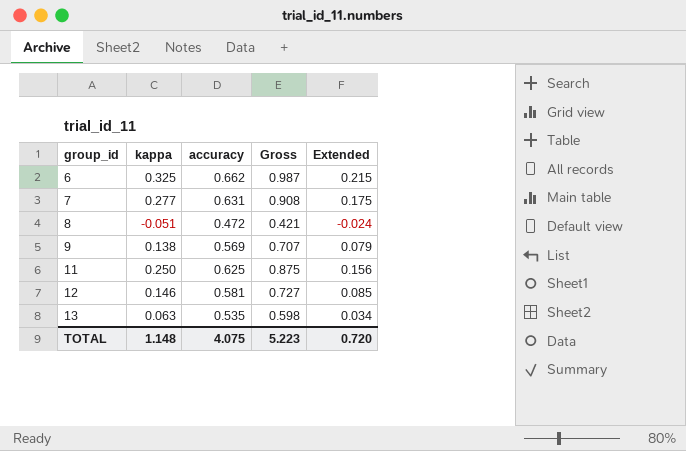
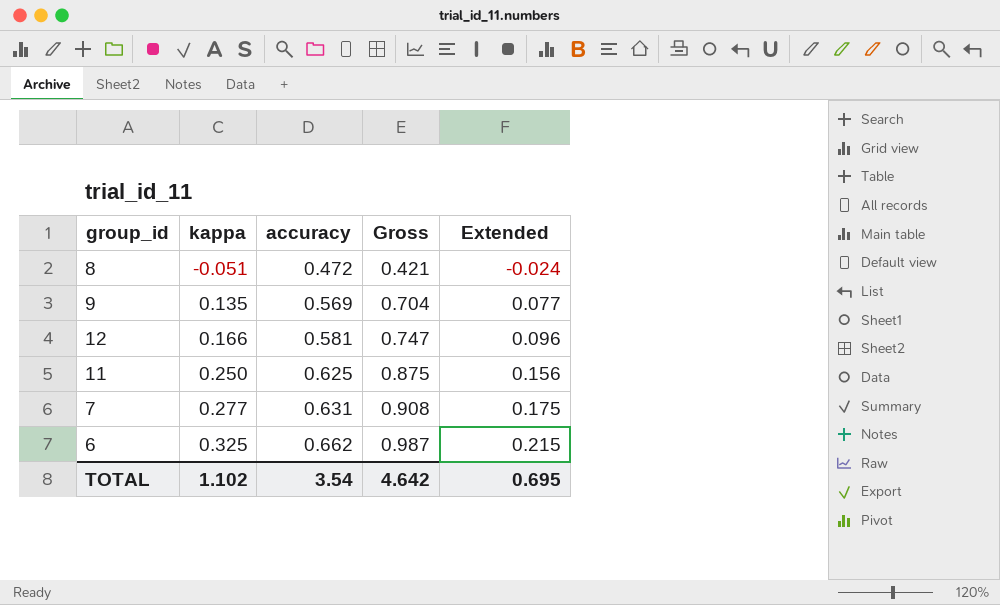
row order: group_id ascending -> kappa ascending
row 13: 0.063 | 0.535 | 0.598 | 0.034 -> none
9 | kappa: 0.138 -> 0.135
9 | Gross: 0.707 -> 0.704
9 | Extended: 0.079 -> 0.077
12 | kappa: 0.146 -> 0.166
12 | Gross: 0.727 -> 0.747
12 | Extended: 0.085 -> 0.096
TOTAL | kappa: 1.148 -> 1.102
TOTAL | accuracy: 4.075 -> 3.54
TOTAL | Gross: 5.223 -> 4.642
TOTAL | Extended: 0.720 -> 0.695

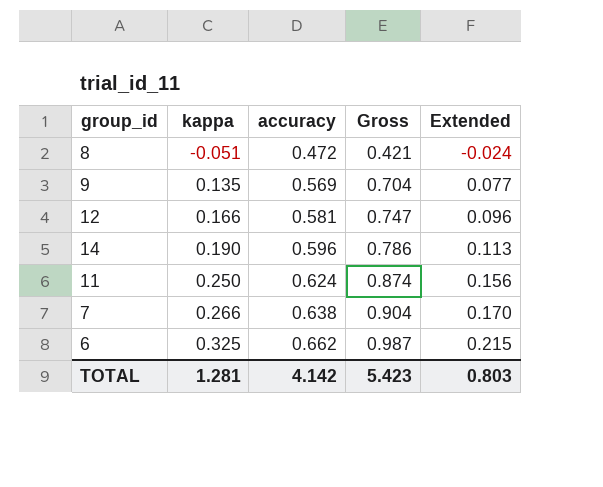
row 14: none -> 0.190 | 0.596 | 0.786 | 0.113
11 | accuracy: 0.625 -> 0.624
11 | Gross: 0.875 -> 0.874
7 | kappa: 0.277 -> 0.266
7 | accuracy: 0.631 -> 0.638
7 | Gross: 0.908 -> 0.904
7 | Extended: 0.175 -> 0.170
TOTAL | kappa: 1.102 -> 1.281
TOTAL | accuracy: 3.54 -> 4.142
TOTAL | Gross: 4.642 -> 5.423
TOTAL | Extended: 0.695 -> 0.803

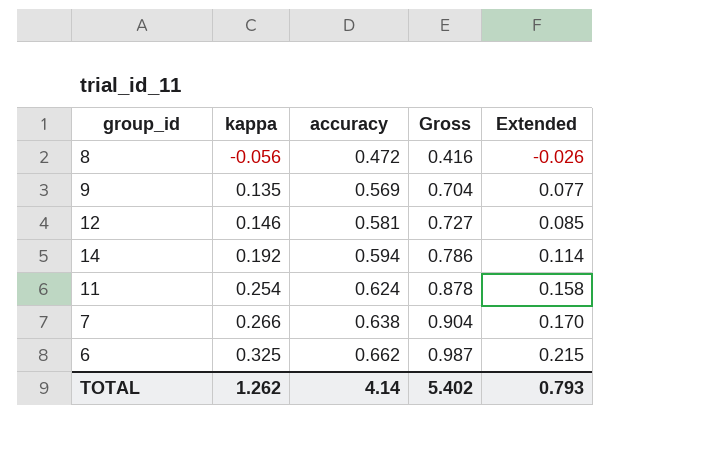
8 | kappa: -0.051 -> -0.056
8 | Gross: 0.421 -> 0.416
8 | Extended: -0.024 -> -0.026
12 | kappa: 0.166 -> 0.146
12 | Gross: 0.747 -> 0.727
12 | Extended: 0.096 -> 0.085
14 | kappa: 0.190 -> 0.192
14 | accuracy: 0.596 -> 0.594
14 | Extended: 0.113 -> 0.114
11 | kappa: 0.250 -> 0.254
11 | Gross: 0.874 -> 0.878
11 | Extended: 0.156 -> 0.158
TOTAL | kappa: 1.281 -> 1.262
TOTAL | accuracy: 4.142 -> 4.14
TOTAL | Gross: 5.423 -> 5.402
TOTAL | Extended: 0.803 -> 0.793

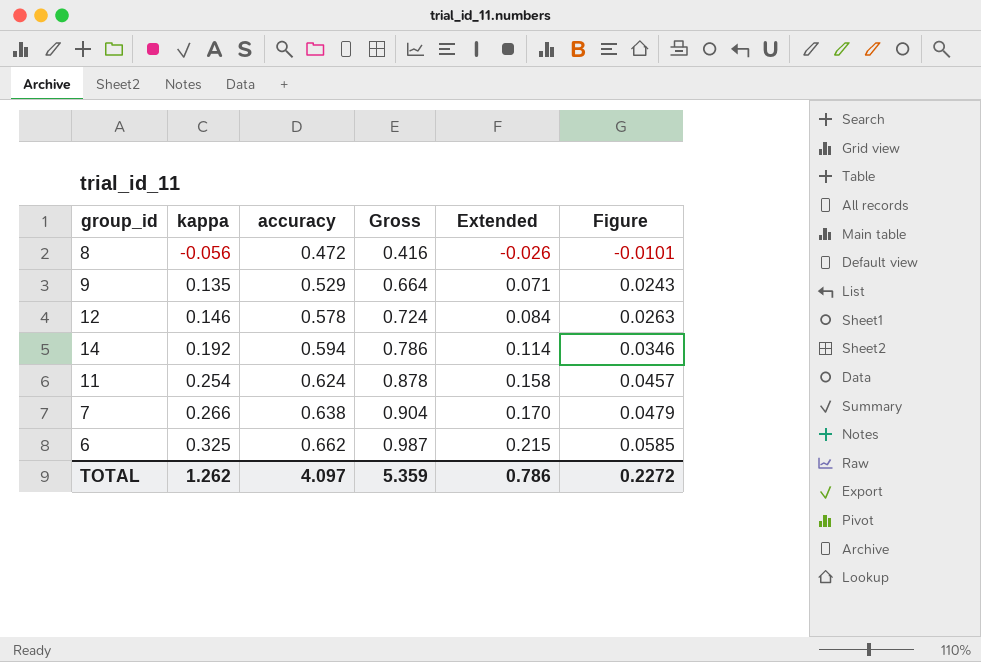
column Figure | formula: none -> [kappa] * 0.18
9 | accuracy: 0.569 -> 0.529
9 | Gross: 0.704 -> 0.664
9 | Extended: 0.077 -> 0.071
12 | accuracy: 0.581 -> 0.578
12 | Gross: 0.727 -> 0.724
12 | Extended: 0.085 -> 0.084
TOTAL | accuracy: 4.14 -> 4.097
TOTAL | Gross: 5.402 -> 5.359
TOTAL | Extended: 0.793 -> 0.786

